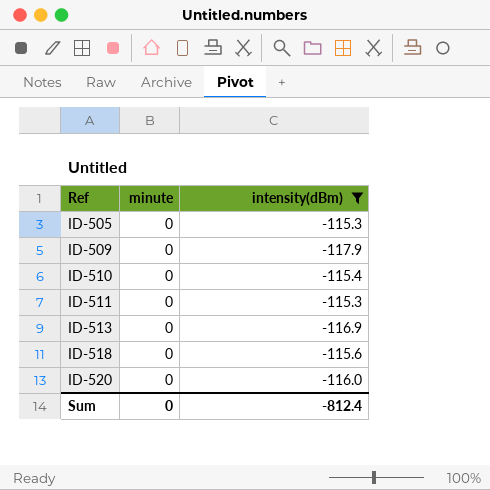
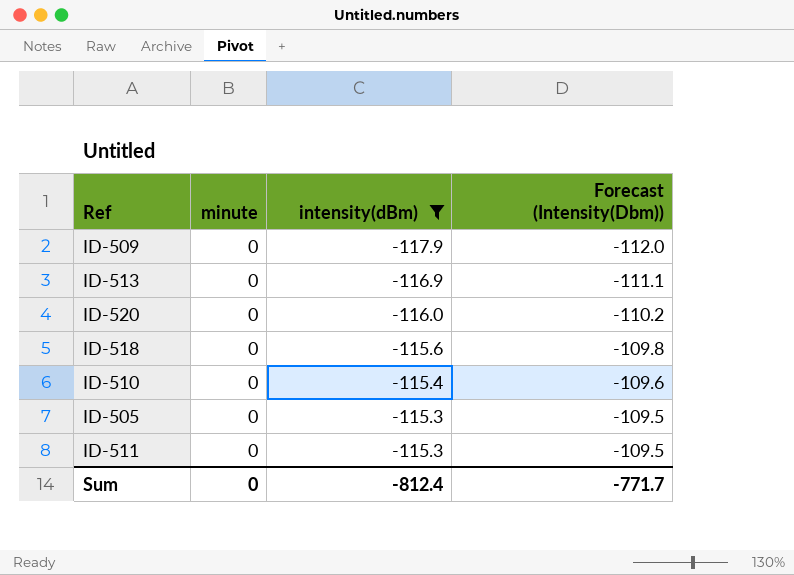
row order: Ref ascending -> intensity(dBm) ascending
column Forecast (Intensity(Dbm)) | formula: none -> [intensity(dBm)] * 0.95

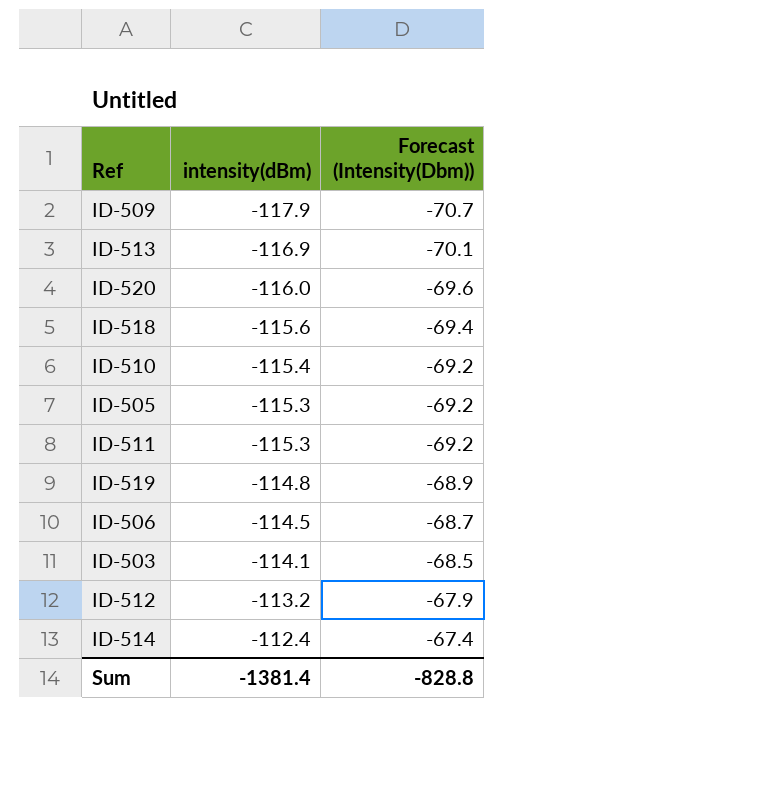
filter: intensity(dBm) <= -115.3 -> none
column minute | position: 2 -> none
column Forecast (Intensity(Dbm)) | formula: [intensity(dBm)] * 0.95 -> [intensity(dBm)] * 0.6
Sum | intensity(dBm): -812.4 -> -1381.4
Sum | Forecast (Intensity(Dbm)): -771.7 -> -828.8

